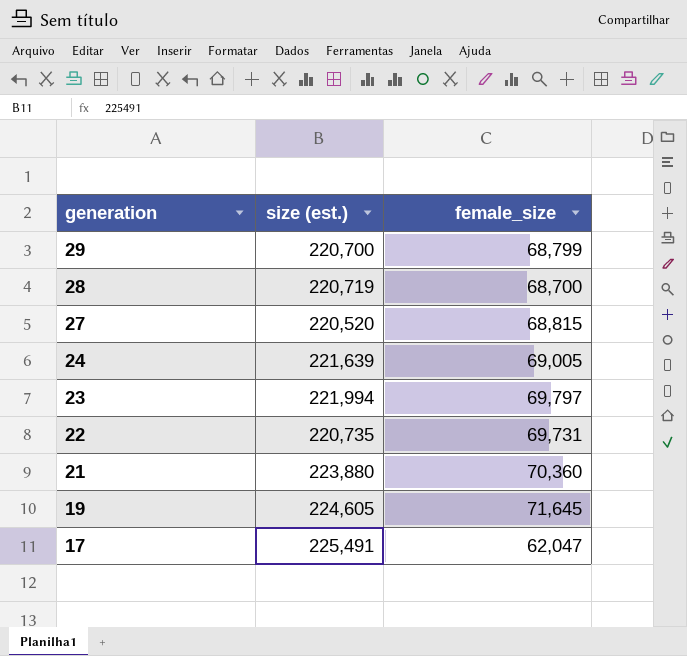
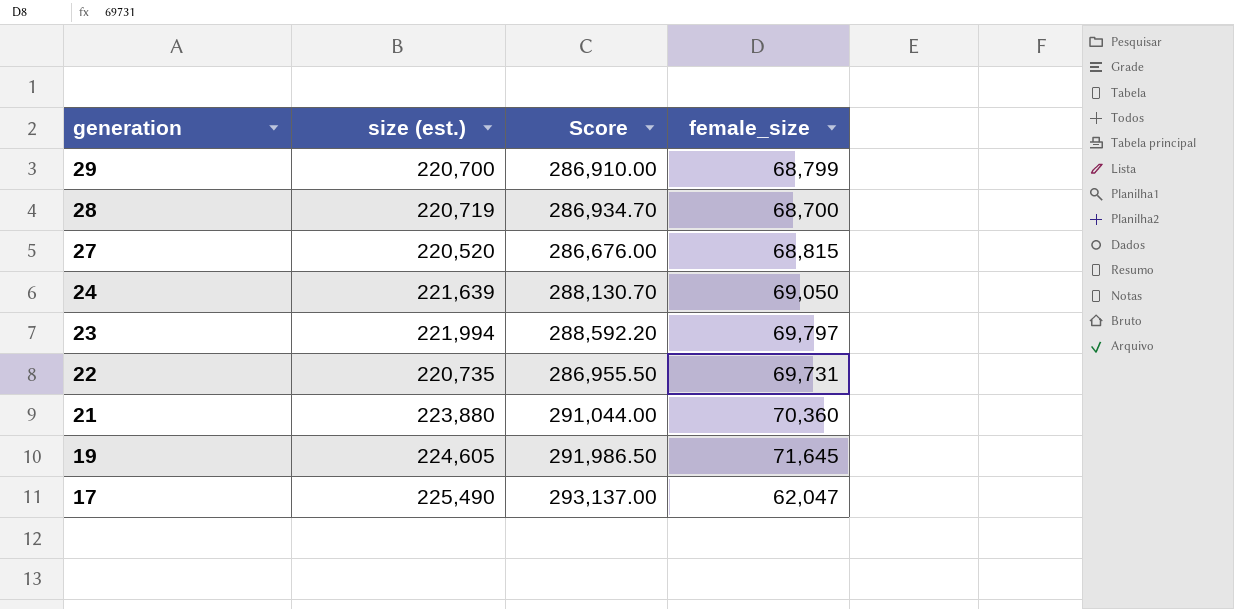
column Score | formula: none -> [size (est.)] * 1.3
24 | female_size: 69,005 -> 69,050
17 | size (est.): 225,491 -> 225,490

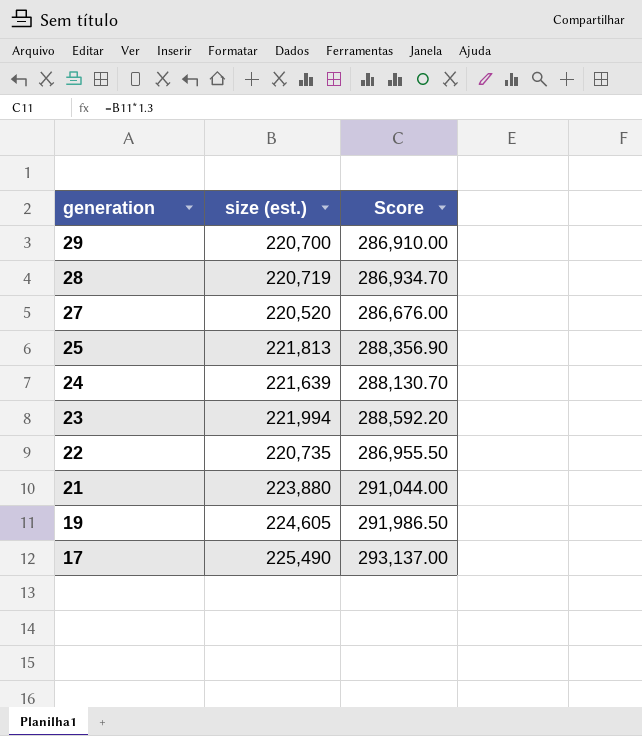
column female_size | position: 4 -> none
row 25: none -> 221,813 | 288,356.90

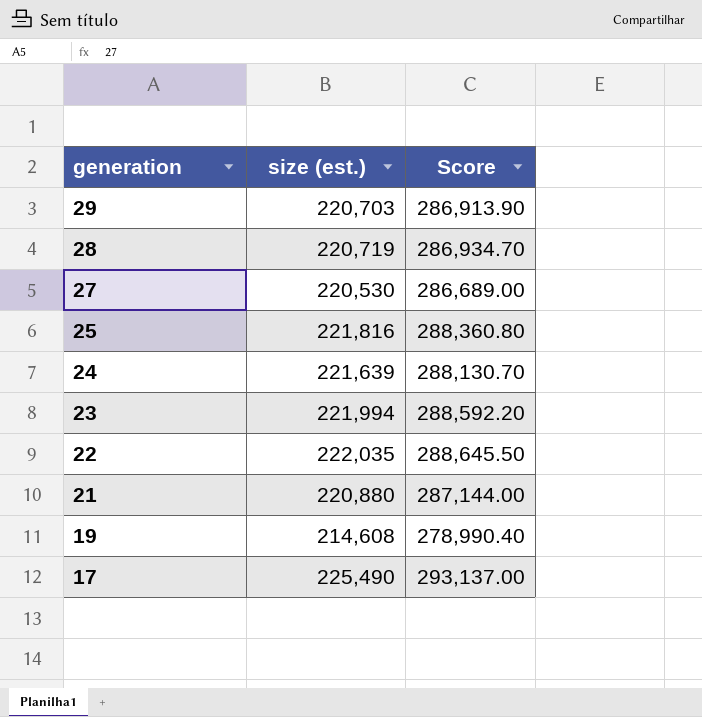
29 | size (est.): 220,700 -> 220,703
29 | Score: 286,910.00 -> 286,913.90
27 | size (est.): 220,520 -> 220,530
27 | Score: 286,676.00 -> 286,689.00
25 | size (est.): 221,813 -> 221,816
25 | Score: 288,356.90 -> 288,360.80
22 | size (est.): 220,735 -> 222,035
22 | Score: 286,955.50 -> 288,645.50
21 | size (est.): 223,880 -> 220,880
21 | Score: 291,044.00 -> 287,144.00
19 | size (est.): 224,605 -> 214,608
19 | Score: 291,986.50 -> 278,990.40

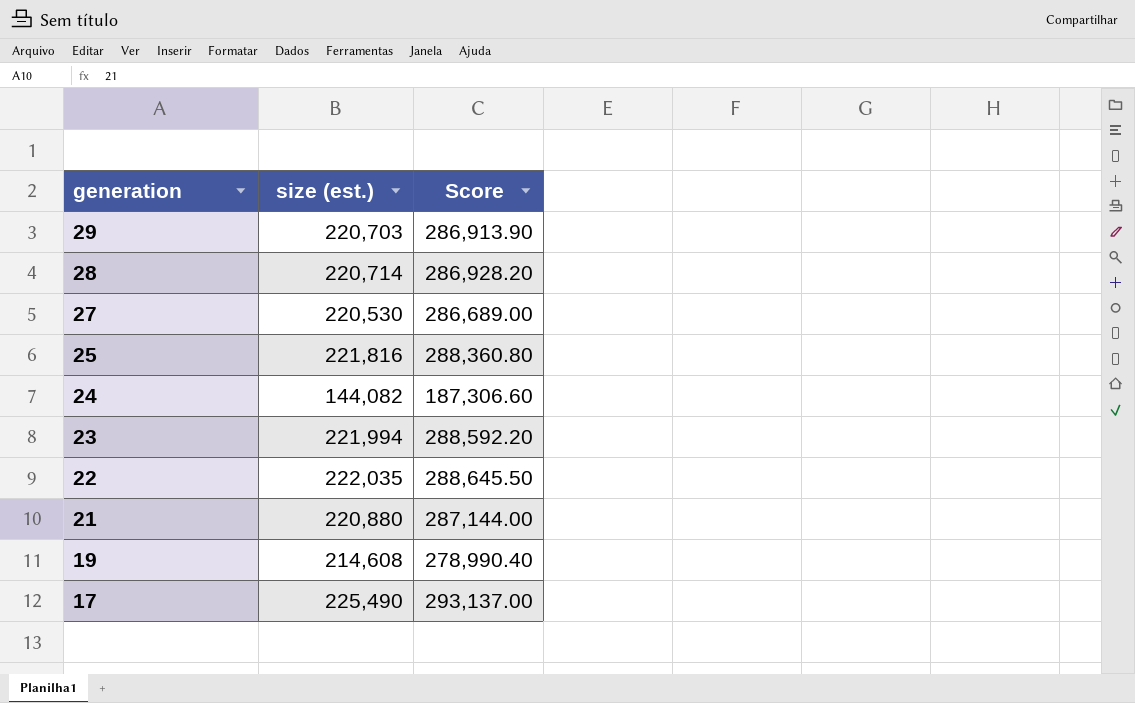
28 | size (est.): 220,719 -> 220,714
28 | Score: 286,934.70 -> 286,928.20
24 | size (est.): 221,639 -> 144,082
24 | Score: 288,130.70 -> 187,306.60

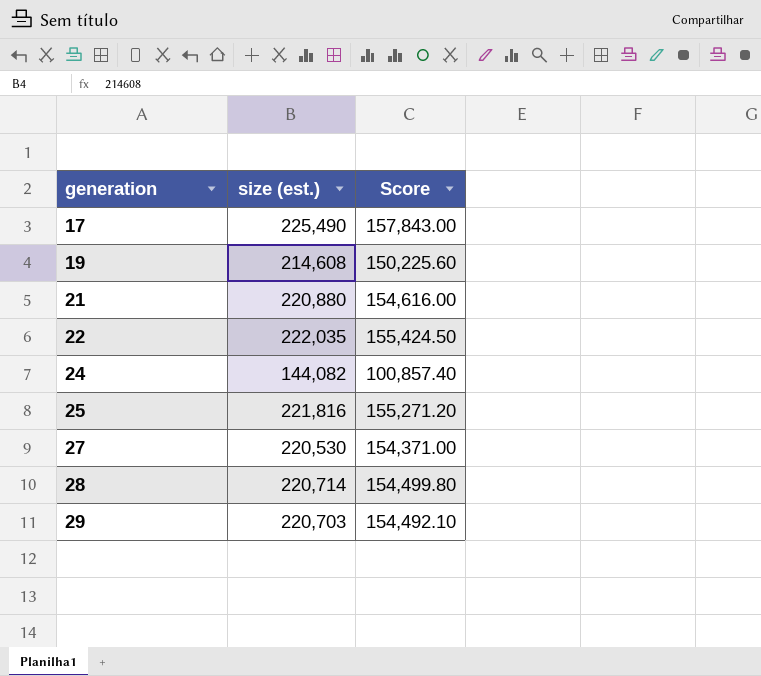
row order: generation descending -> generation ascending
column Score | formula: [size (est.)] * 1.3 -> [size (est.)] * 0.7
row 23: 221,994 | 288,592.20 -> none

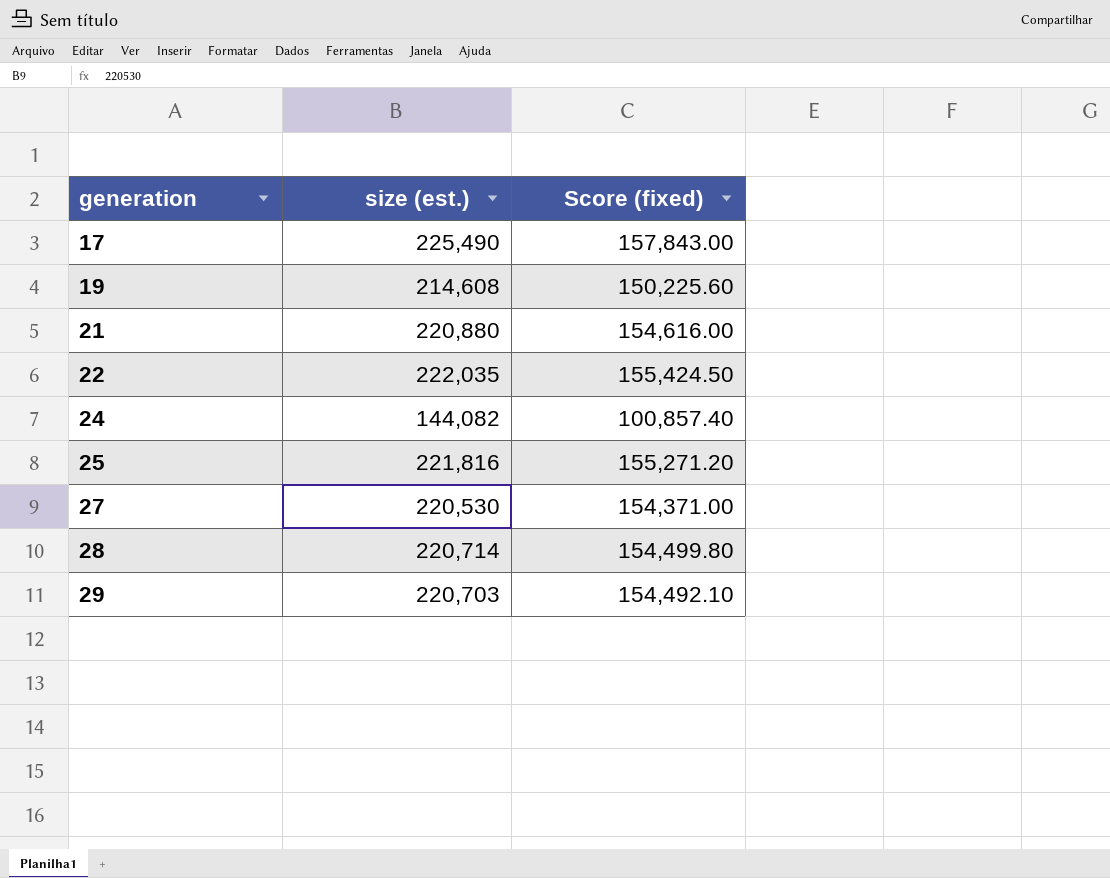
column name: Score -> Score (fixed)

